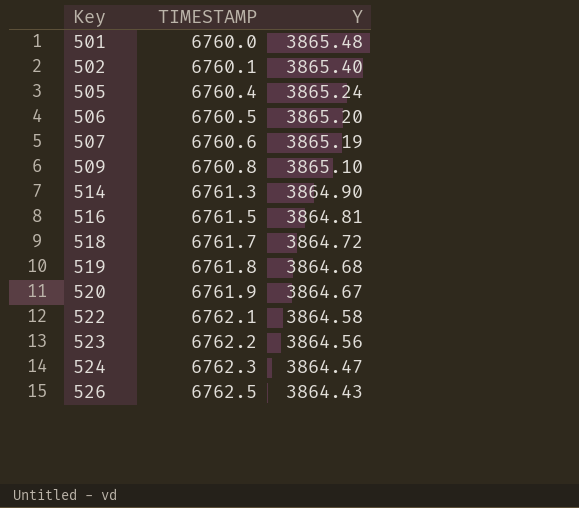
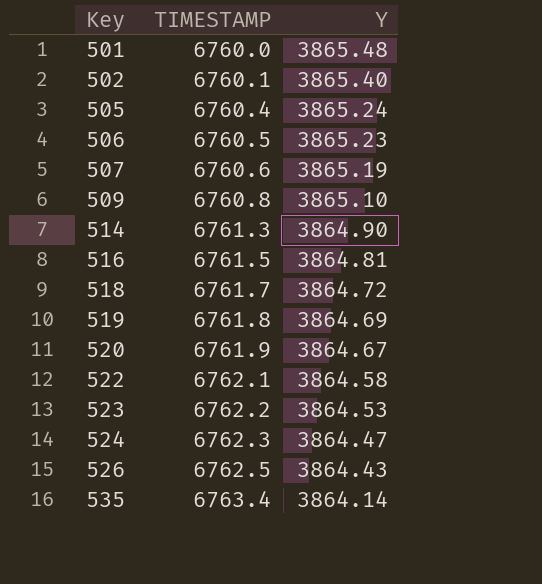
506 | Y: 3865.20 -> 3865.23
519 | Y: 3864.68 -> 3864.69
523 | Y: 3864.56 -> 3864.53
row 535: none -> 6763.4 | 3864.14

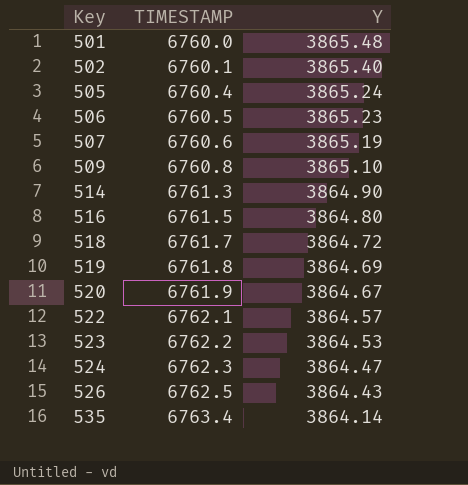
516 | Y: 3864.81 -> 3864.80
522 | Y: 3864.58 -> 3864.57

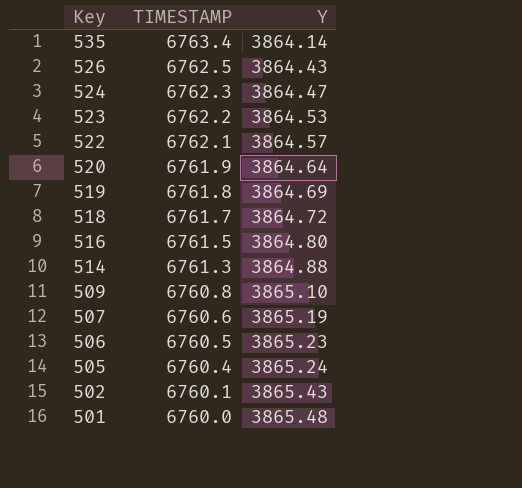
row order: Key ascending -> Key descending
520 | Y: 3864.67 -> 3864.64
514 | Y: 3864.90 -> 3864.88
502 | Y: 3865.40 -> 3865.43

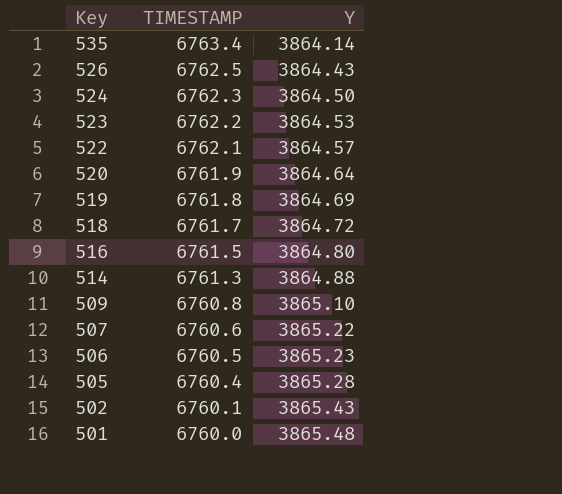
524 | Y: 3864.47 -> 3864.50
507 | Y: 3865.19 -> 3865.22
505 | Y: 3865.24 -> 3865.28

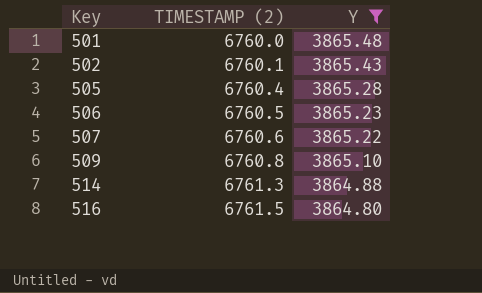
filter: none -> Y >= 3864.80
row order: Key descending -> Key ascending
column name: TIMESTAMP -> TIMESTAMP (2)

